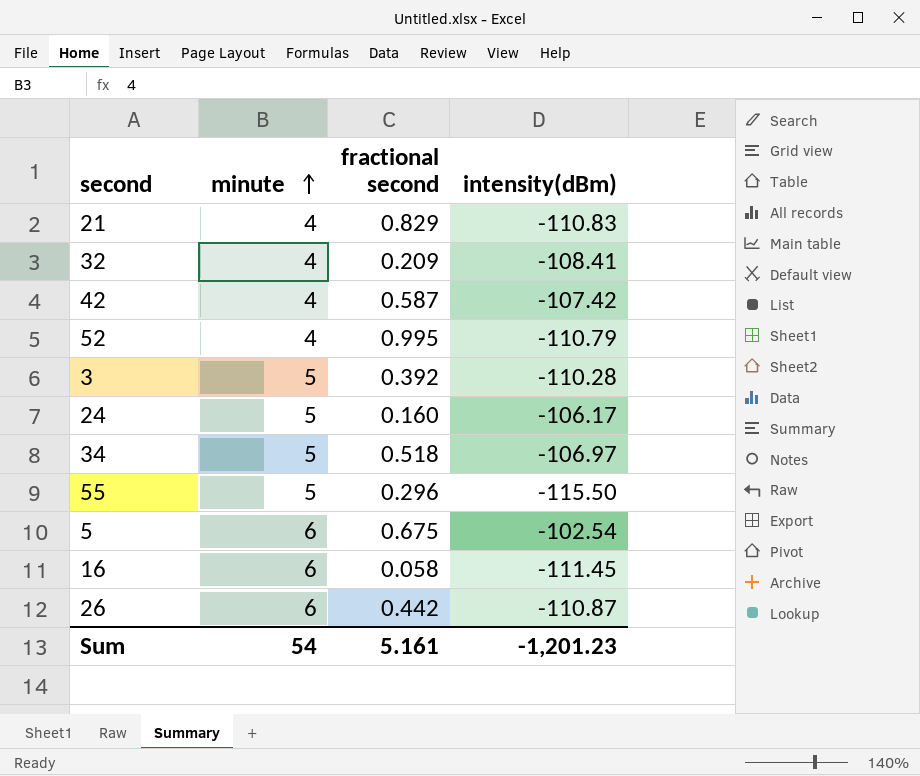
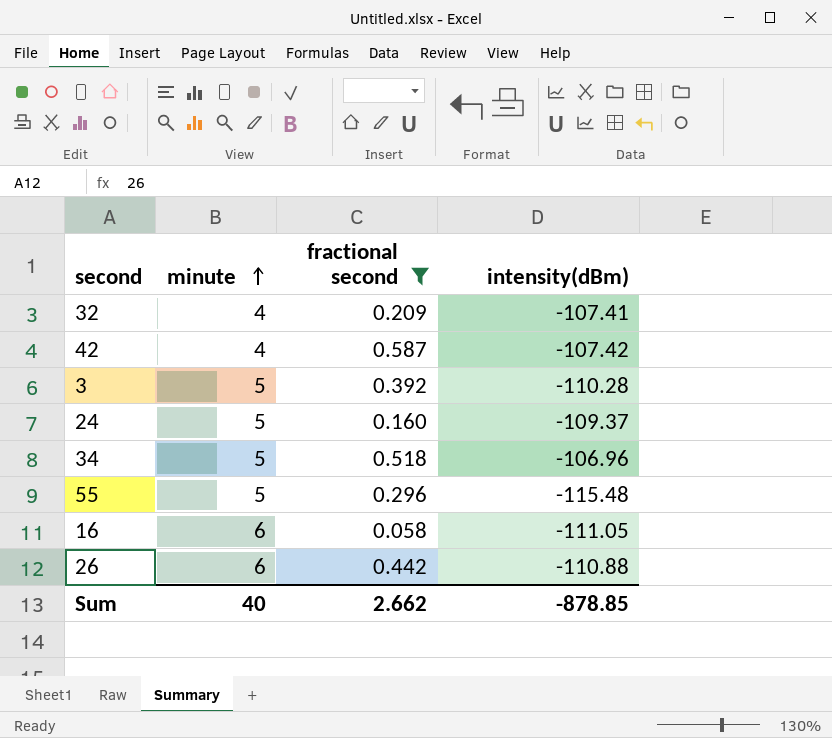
filter: none -> fractional second <= 0.587
32 | intensity(dBm): -108.41 -> -107.41
24 | intensity(dBm): -106.17 -> -109.37
34 | intensity(dBm): -106.97 -> -106.96
55 | intensity(dBm): -115.50 -> -115.48
16 | intensity(dBm): -111.45 -> -111.05
26 | intensity(dBm): -110.87 -> -110.88
Sum | minute: 54 -> 40
Sum | fractional second: 5.161 -> 2.662
Sum | intensity(dBm): -1,201.23 -> -878.85

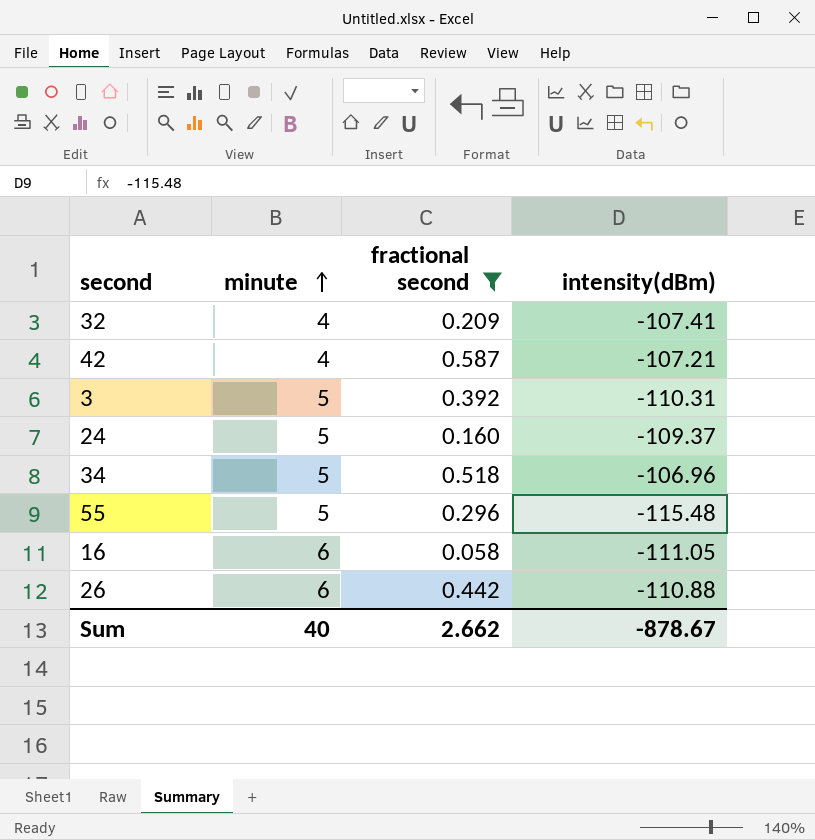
42 | intensity(dBm): -107.42 -> -107.21
3 | intensity(dBm): -110.28 -> -110.31
Sum | intensity(dBm): -878.85 -> -878.67

